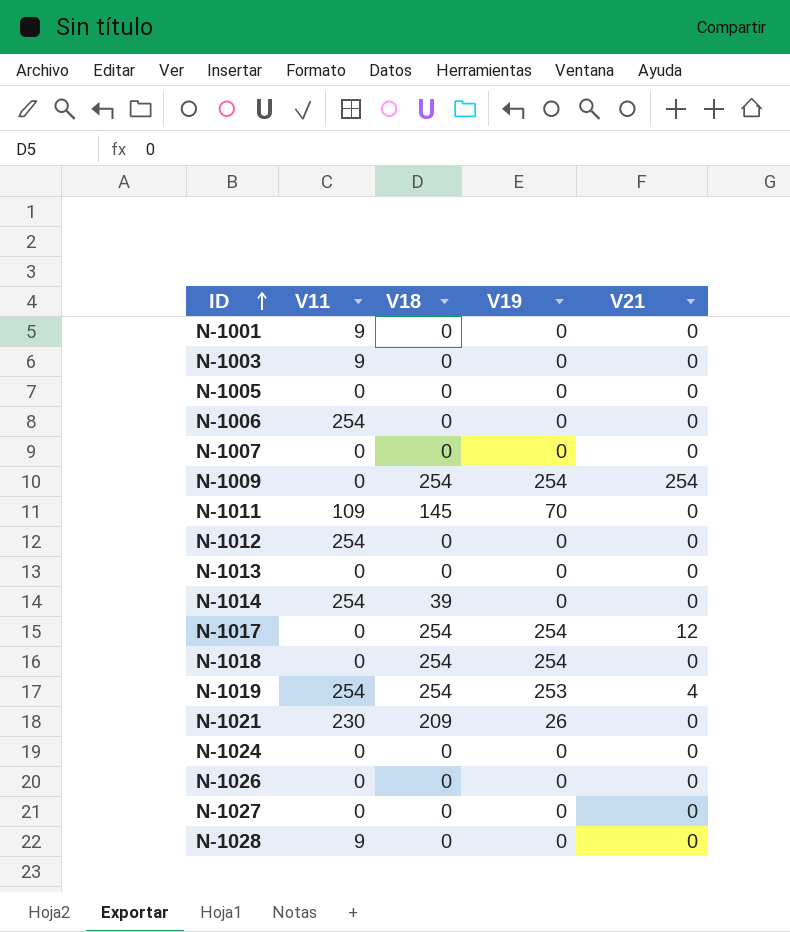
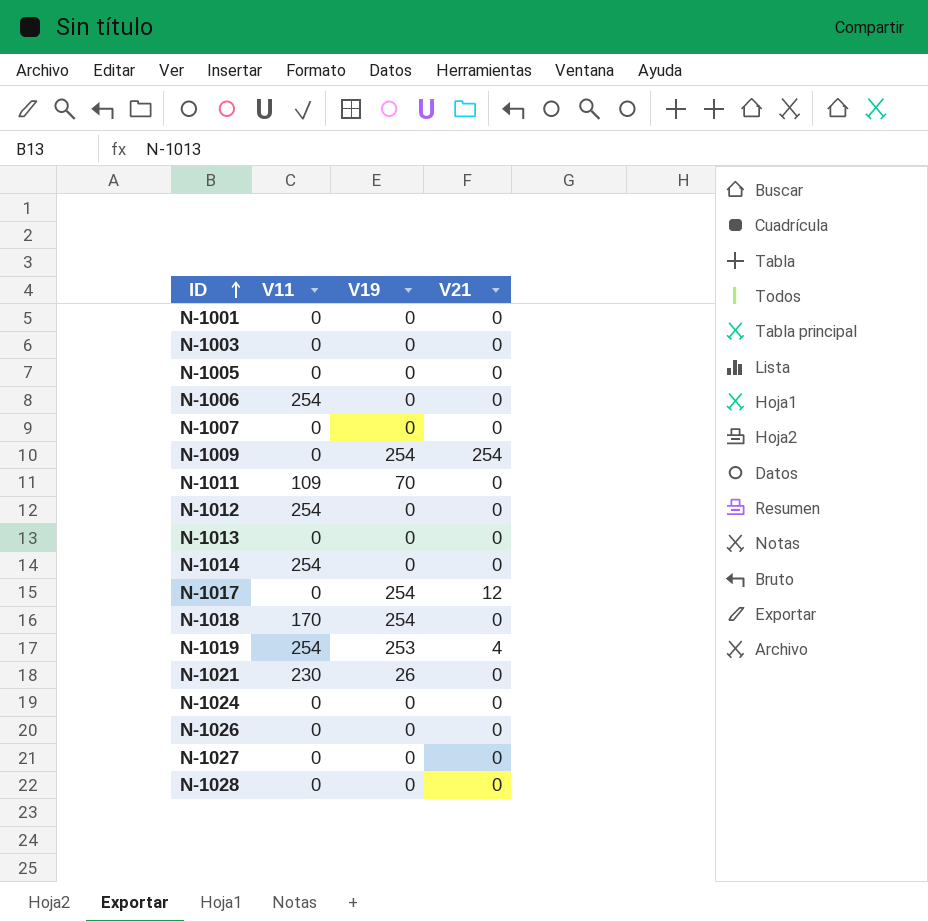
column V18 | position: 3 -> none
N-1001 | V11: 9 -> 0
N-1003 | V11: 9 -> 0
N-1018 | V11: 0 -> 170
N-1028 | V11: 9 -> 0

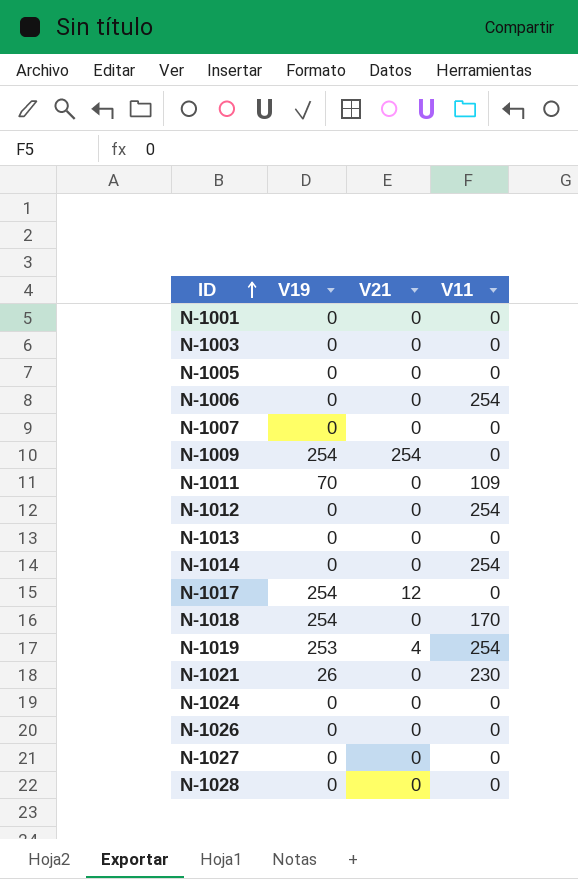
column V11 | position: 2 -> 4

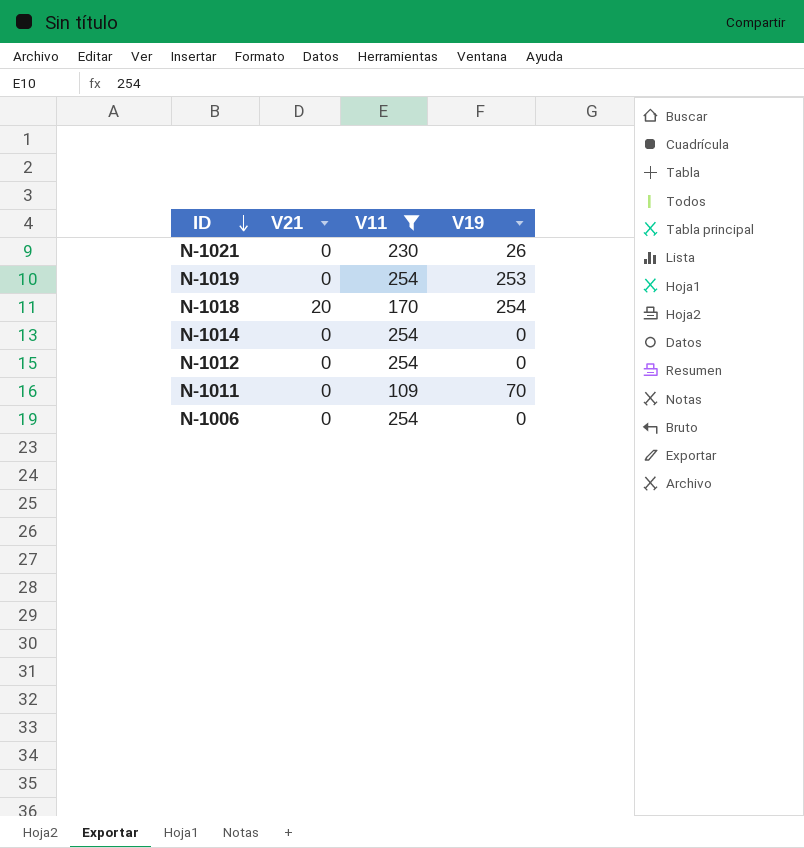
filter: none -> V11 != 0
row order: ID ascending -> ID descending
column V19 | position: 2 -> 4
N-1019 | V21: 4 -> 0
N-1018 | V21: 0 -> 20

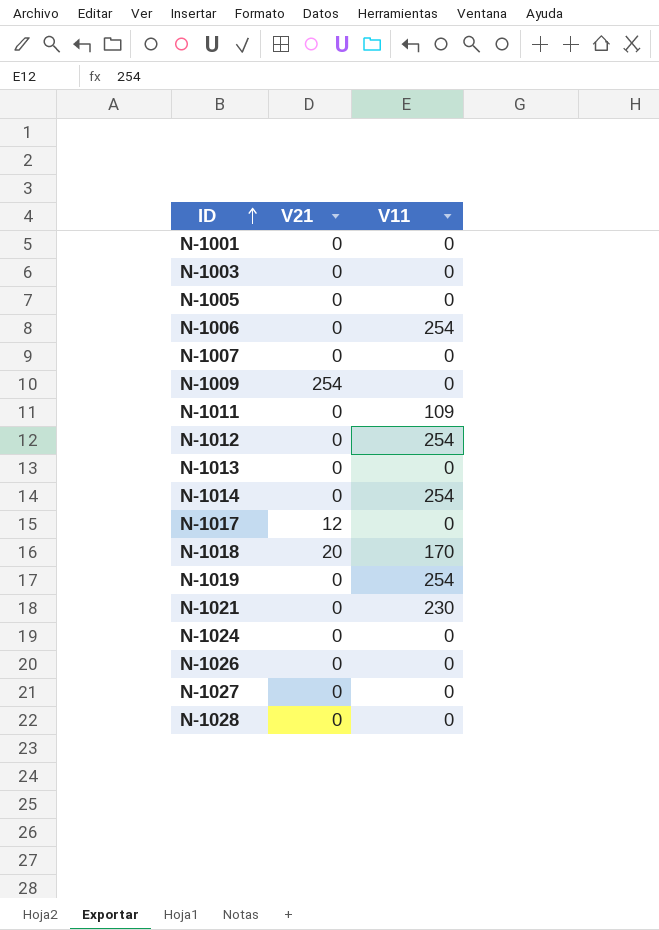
filter: V11 != 0 -> none
row order: ID descending -> ID ascending
column V19 | position: 4 -> none

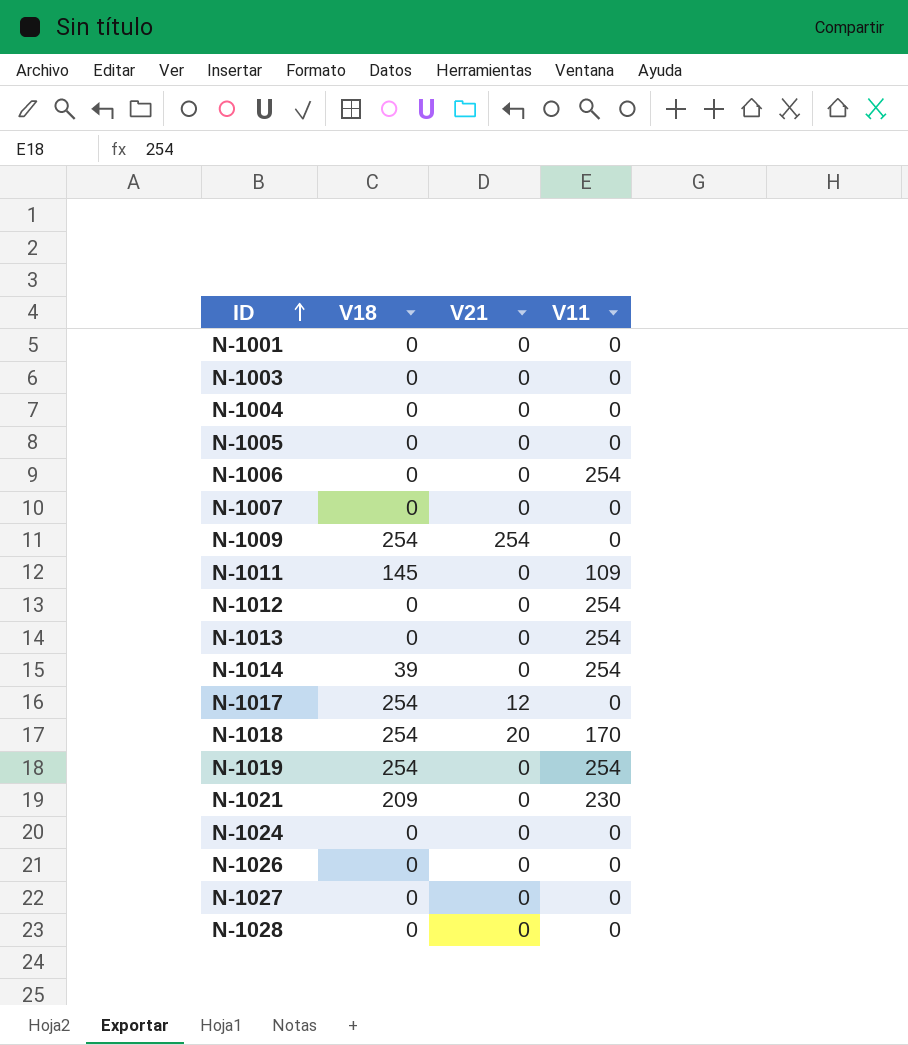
column V18 | position: none -> 2
row N-1004: none -> 0 | 0 | 0
N-1013 | V11: 0 -> 254

